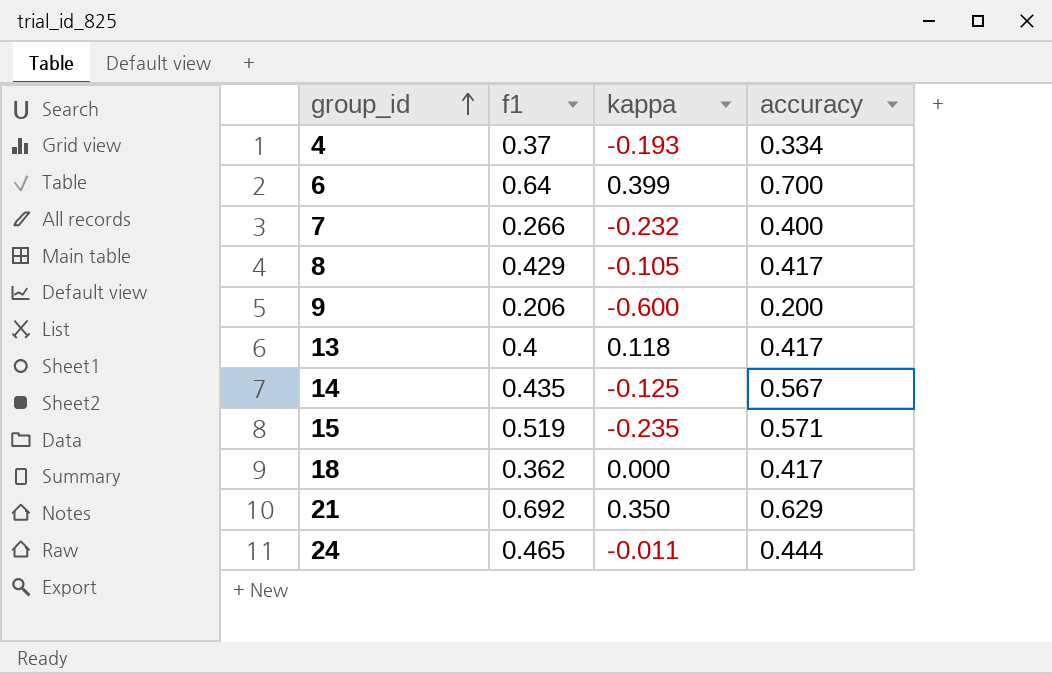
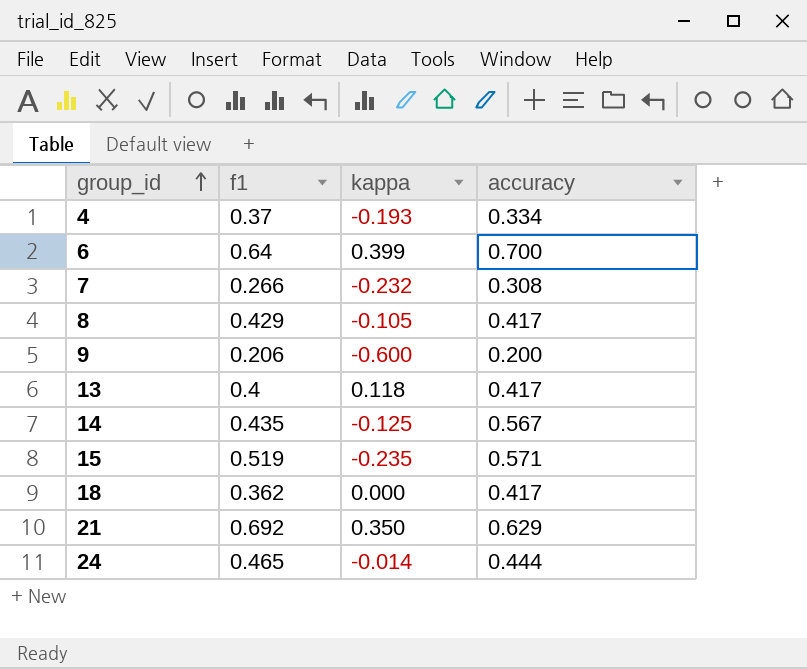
7 | accuracy: 0.400 -> 0.308
24 | kappa: -0.011 -> -0.014

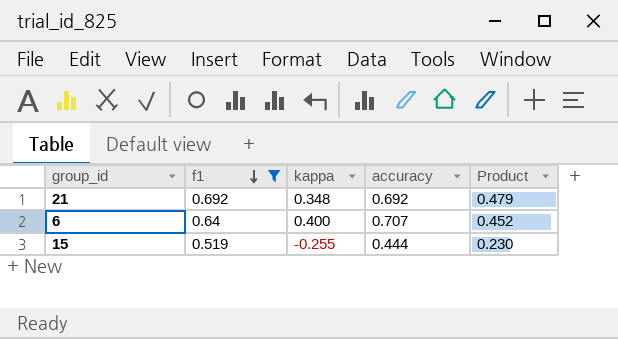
filter: none -> f1 >= 0.519
row order: group_id ascending -> f1 descending
column Product | formula: none -> [f1] * [accuracy]
21 | kappa: 0.350 -> 0.348
21 | accuracy: 0.629 -> 0.692
6 | kappa: 0.399 -> 0.400
6 | accuracy: 0.700 -> 0.707
15 | kappa: -0.235 -> -0.255
15 | accuracy: 0.571 -> 0.444

